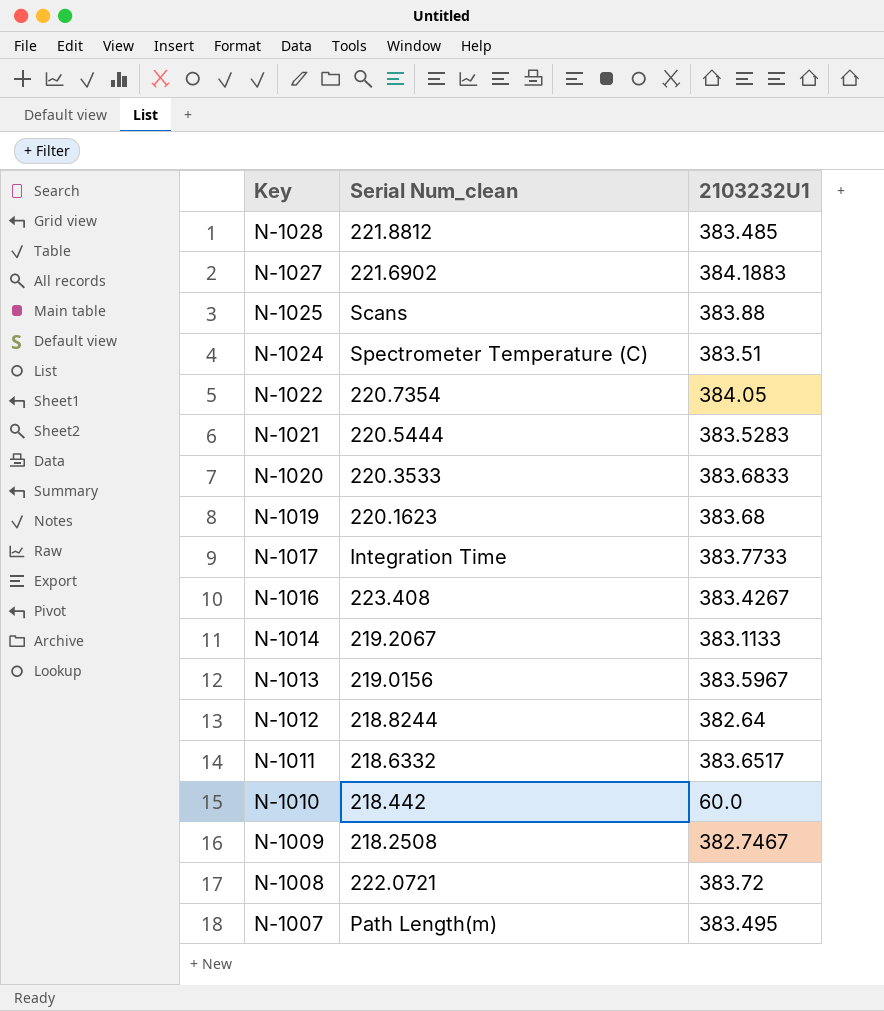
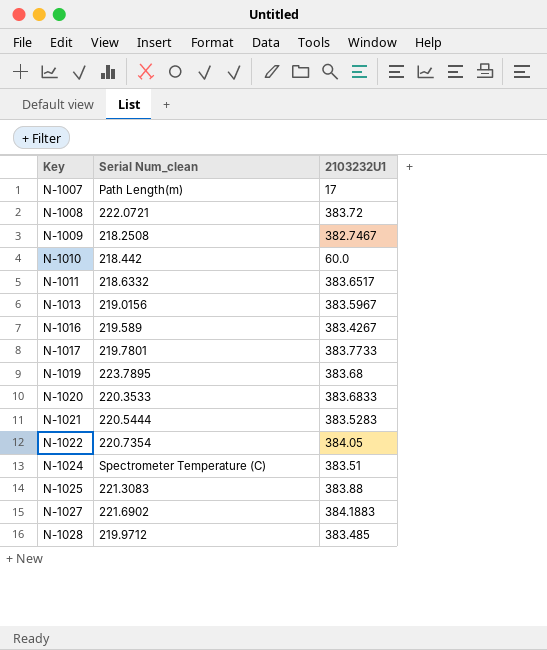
row order: Key descending -> Key ascending
row N-1014: 219.2067 | 383.1133 -> none
row N-1012: 218.8244 | 382.64 -> none
N-1007 | 2103232U1: 383.495 -> 17
N-1016 | Serial Num_clean: 223.408 -> 219.589
N-1017 | Serial Num_clean: Integration Time -> 219.7801
N-1019 | Serial Num_clean: 220.1623 -> 223.7895
N-1025 | Serial Num_clean: Scans -> 221.3083
N-1028 | Serial Num_clean: 221.8812 -> 219.9712

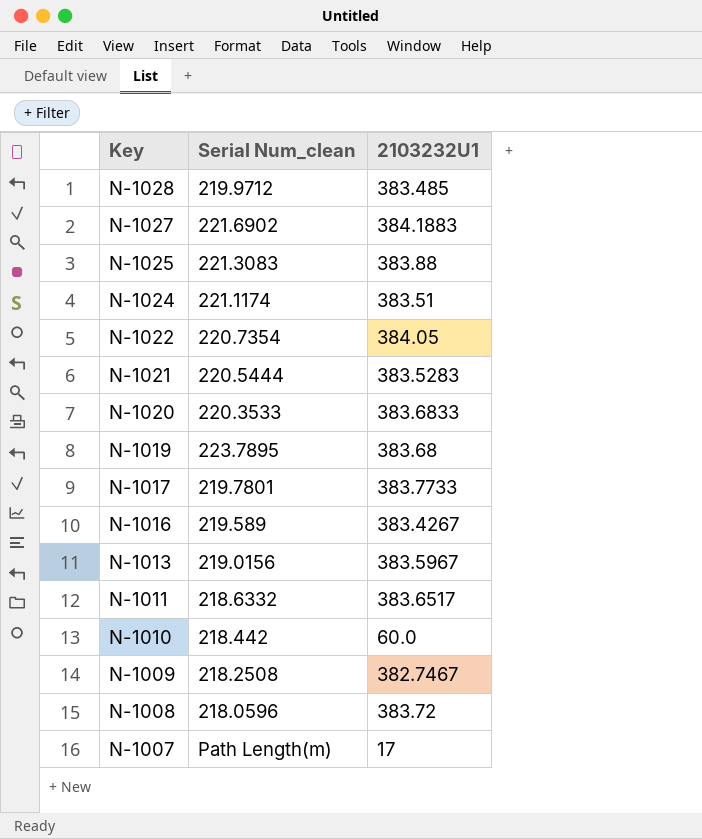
row order: Key ascending -> Key descending
N-1024 | Serial Num_clean: Spectrometer Temperature (C) -> 221.1174
N-1008 | Serial Num_clean: 222.0721 -> 218.0596

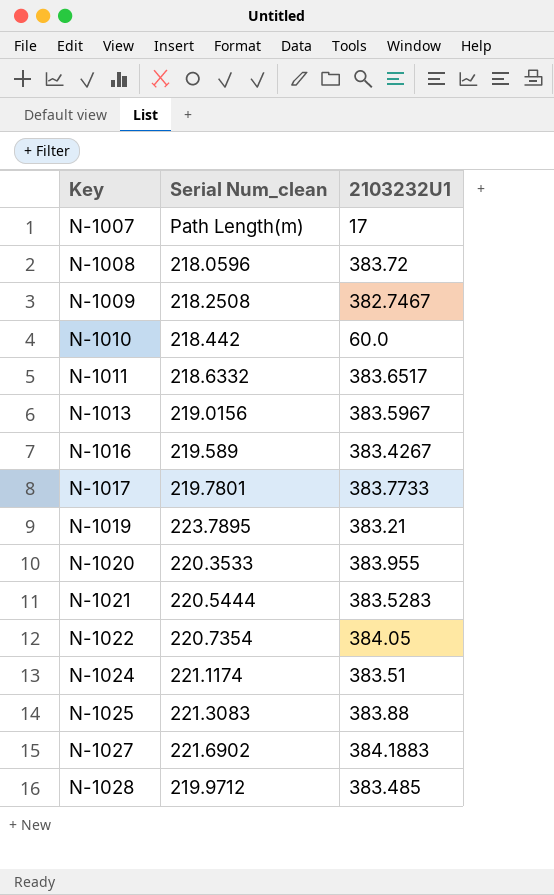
row order: Key descending -> Key ascending
N-1019 | 2103232U1: 383.68 -> 383.21
N-1020 | 2103232U1: 383.6833 -> 383.955

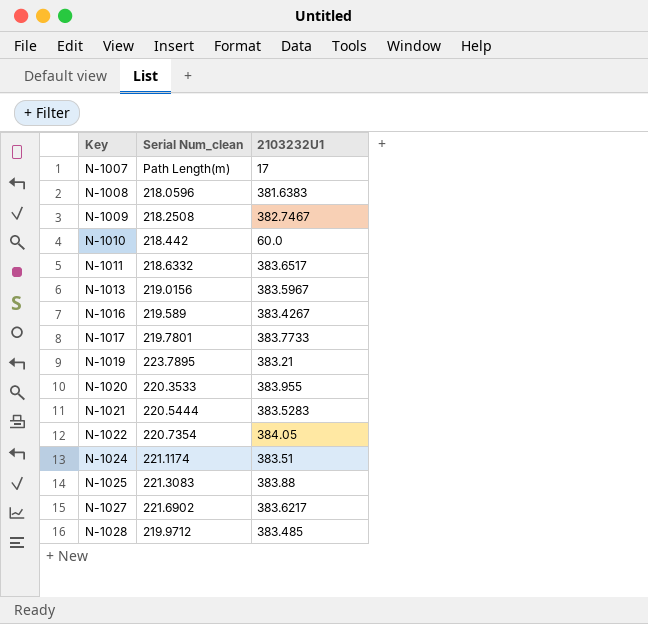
N-1008 | 2103232U1: 383.72 -> 381.6383
N-1027 | 2103232U1: 384.1883 -> 383.6217

